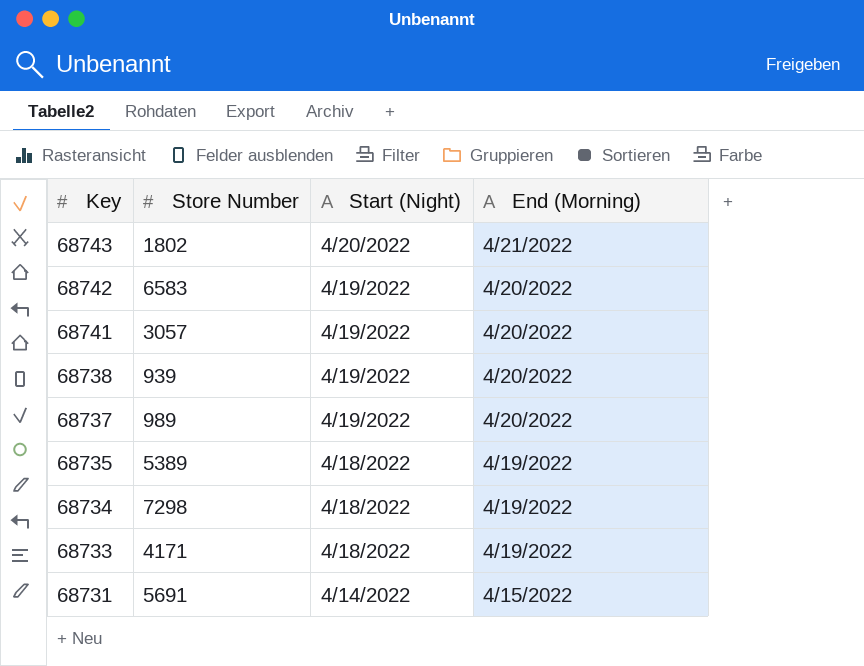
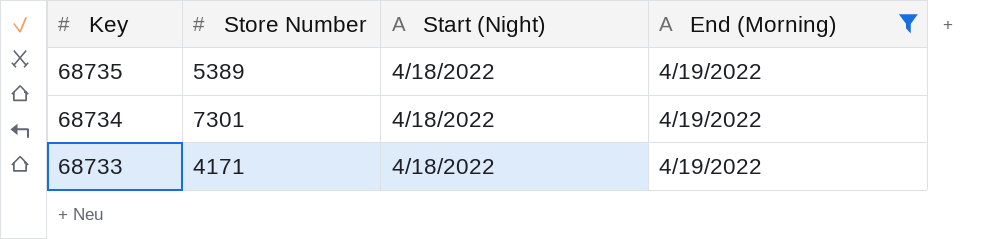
filter: none -> End (Morning) = 4/19/2022
68734 | Store Number: 7298 -> 7301

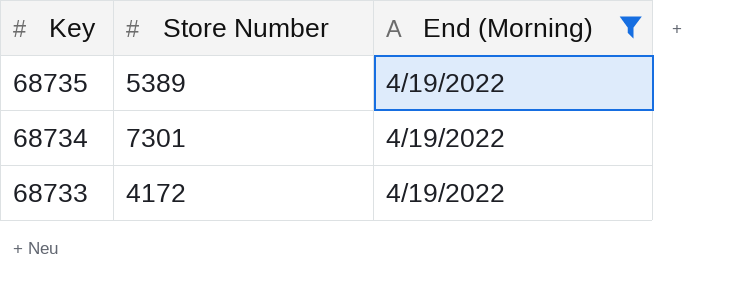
column Start (Night) | position: 3 -> none
68733 | Store Number: 4171 -> 4172

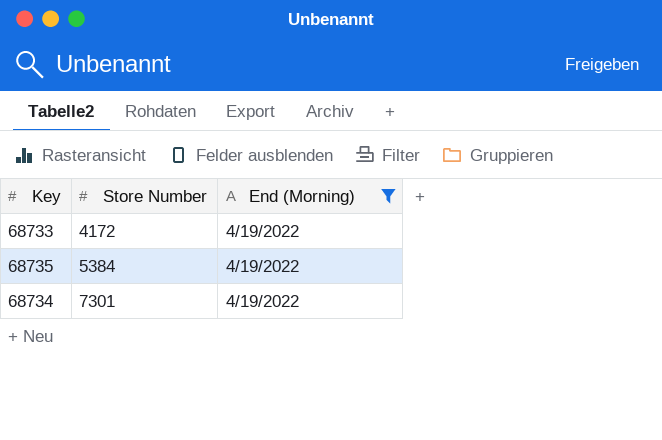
row order: Key descending -> Store Number ascending
68735 | Store Number: 5389 -> 5384

